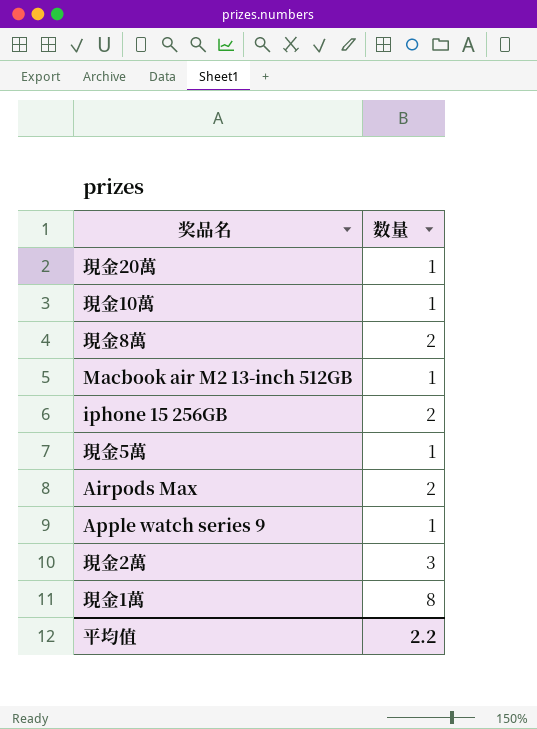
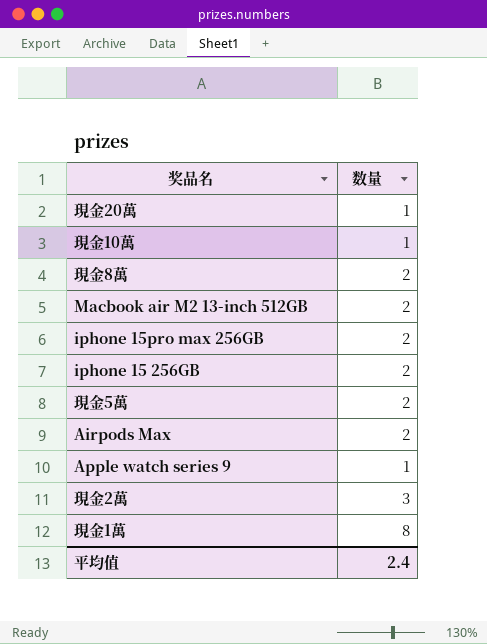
Macbook air M2 13-inch 512GB | 数量: 1 -> 2
row iphone 15pro max 256GB: none -> 2
現金5萬 | 数量: 1 -> 2
平均值 | 数量: 2.2 -> 2.4

